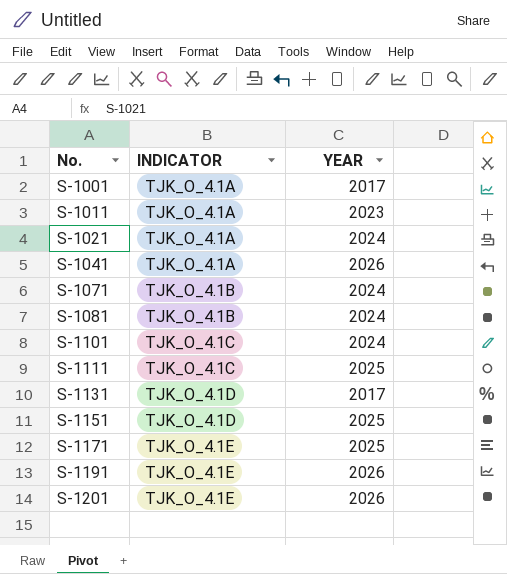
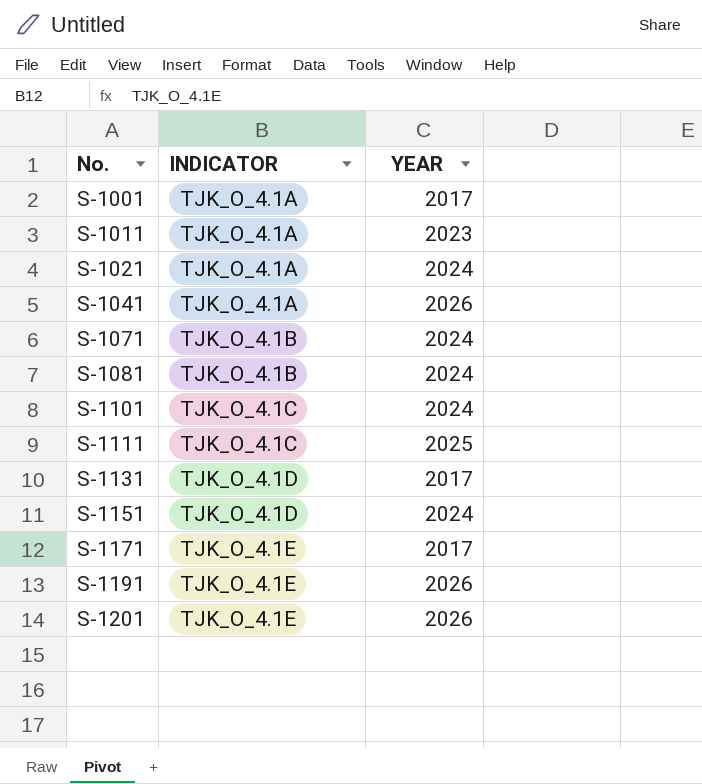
S-1151 | YEAR: 2025 -> 2024
S-1171 | YEAR: 2025 -> 2017

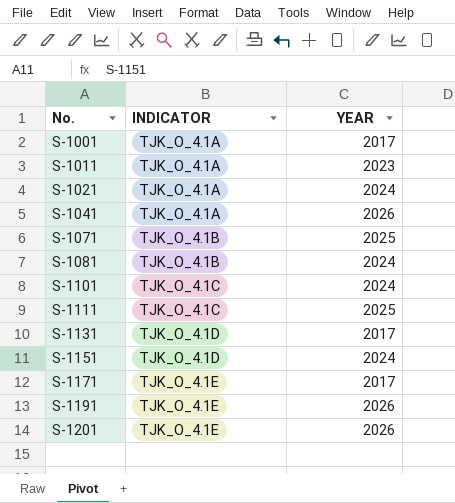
S-1071 | YEAR: 2024 -> 2025

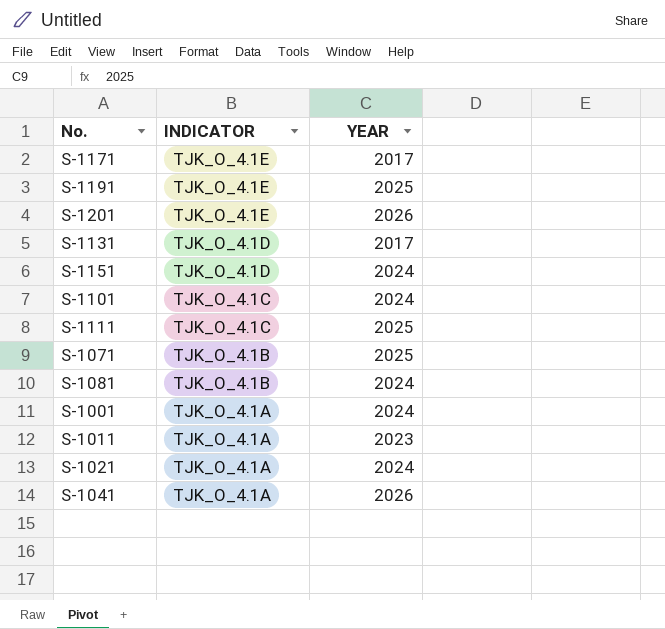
row order: No. ascending -> INDICATOR descending
S-1191 | YEAR: 2026 -> 2025
S-1001 | YEAR: 2017 -> 2024

